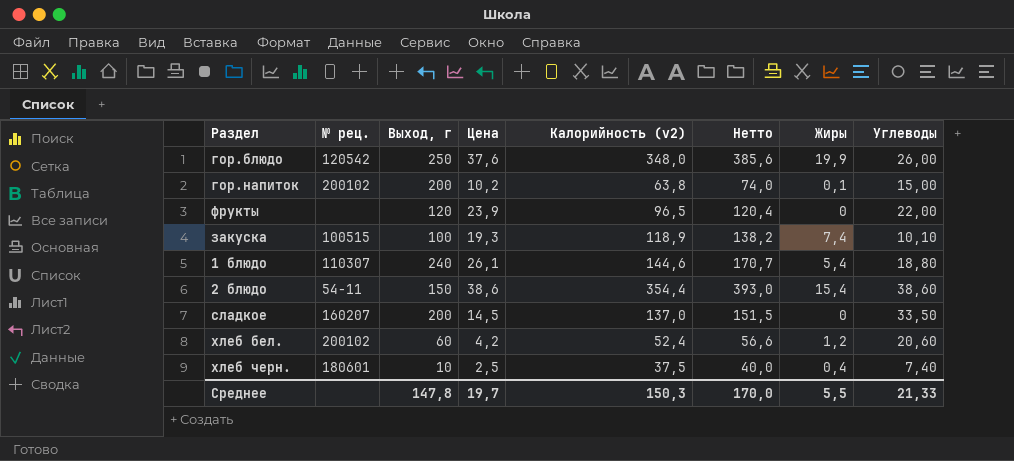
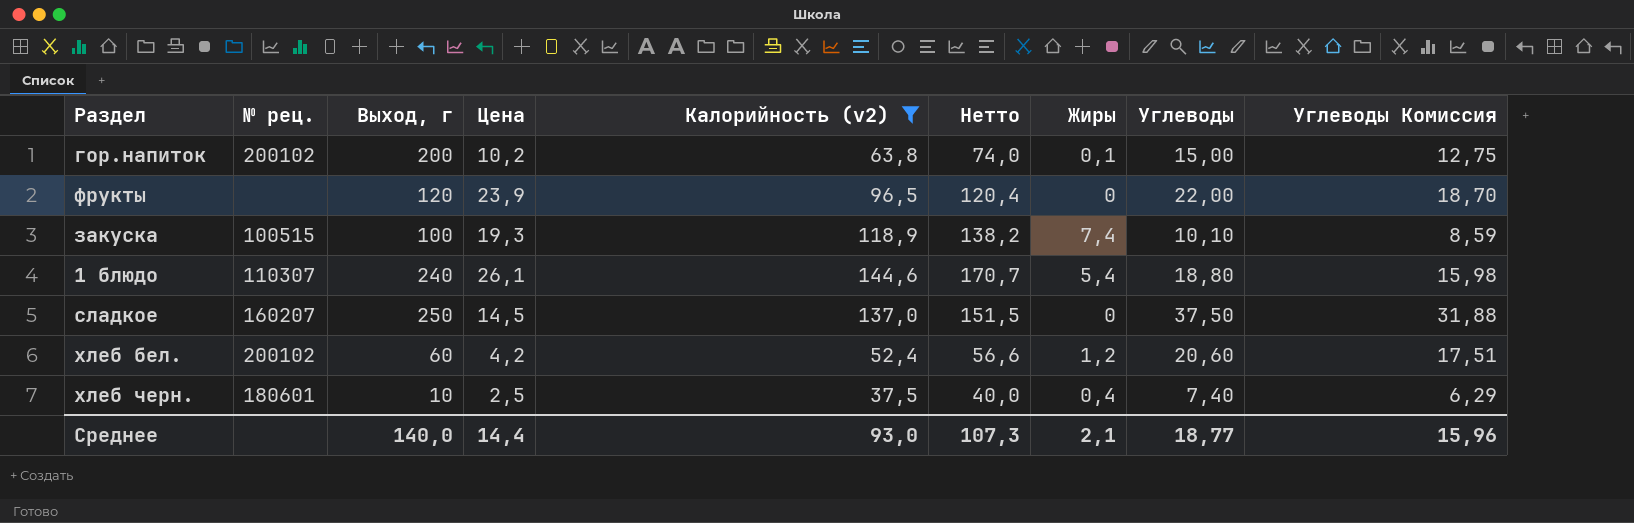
filter: none -> Калорийность (v2) <= 144,6
column Углеводы Комиссия | formula: none -> [Углеводы] * 0,85
сладкое | Выход, г: 200 -> 250
сладкое | Углеводы: 33,50 -> 37,50
Среднее | Выход, г: 147,8 -> 140,0
Среднее | Цена: 19,7 -> 14,4
Среднее | Калорийность (v2): 150,3 -> 93,0
Среднее | Нетто: 170,0 -> 107,3
Среднее | Жиры: 5,5 -> 2,1
Среднее | Углеводы: 21,33 -> 18,77

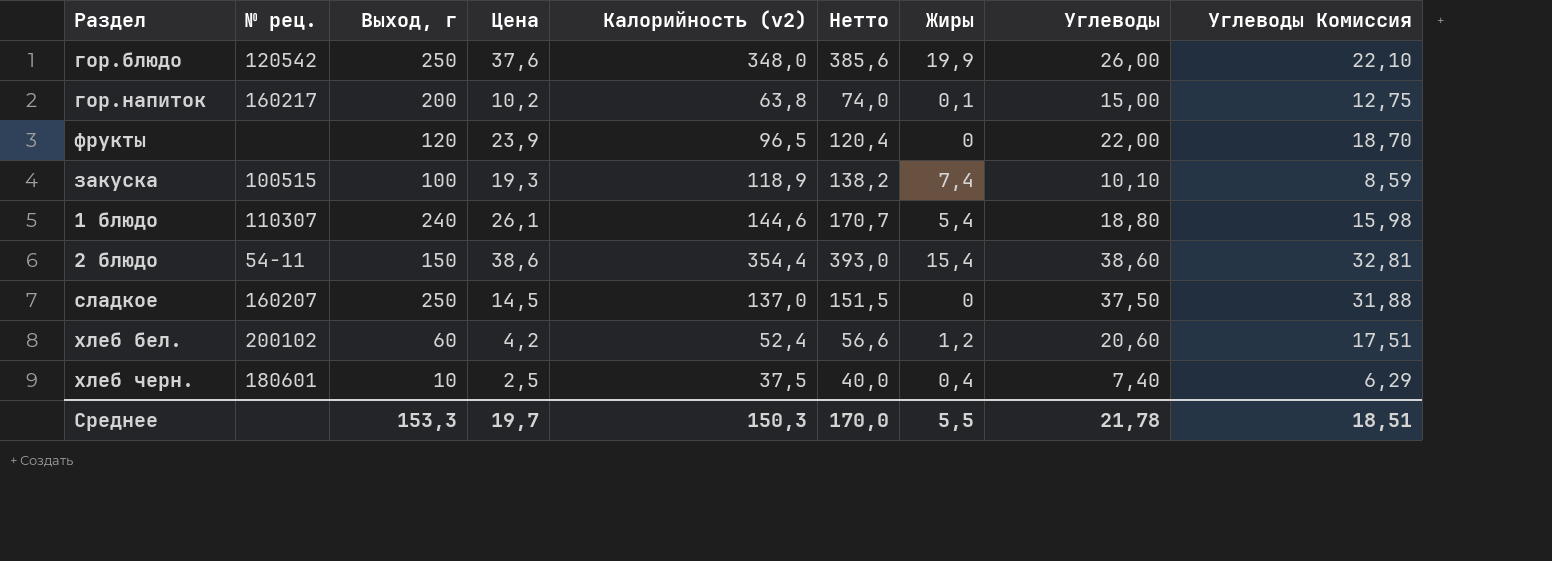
filter: Калорийность (v2) <= 144,6 -> none
гор.напиток | № рец.: 200102 -> 160217
Среднее | Выход, г: 140,0 -> 153,3
Среднее | Цена: 14,4 -> 19,7
Среднее | Калорийность (v2): 93,0 -> 150,3
Среднее | Нетто: 107,3 -> 170,0
Среднее | Жиры: 2,1 -> 5,5
Среднее | Углеводы: 18,77 -> 21,78
Среднее | Углеводы Комиссия: 15,96 -> 18,51

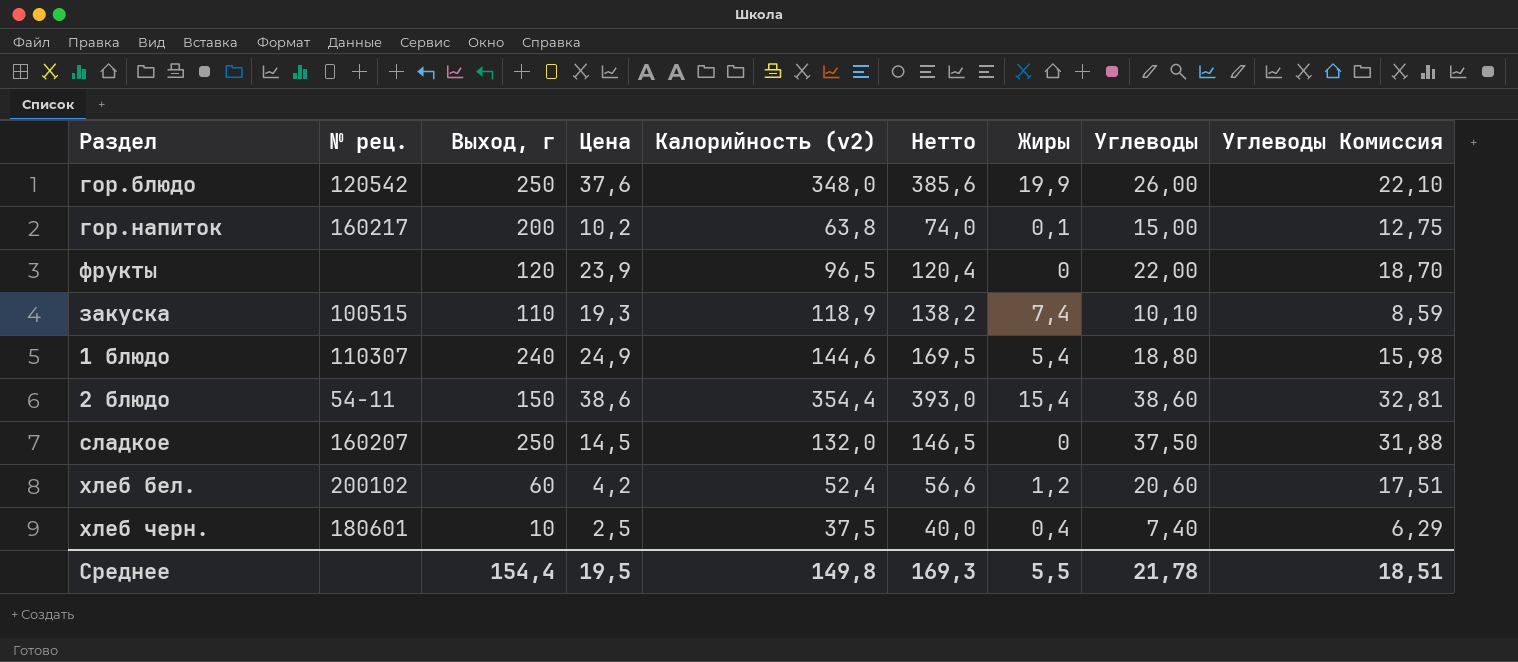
закуска | Выход, г: 100 -> 110
1 блюдо | Цена: 26,1 -> 24,9
1 блюдо | Нетто: 170,7 -> 169,5
сладкое | Калорийность (v2): 137,0 -> 132,0
сладкое | Нетто: 151,5 -> 146,5
Среднее | Выход, г: 153,3 -> 154,4
Среднее | Цена: 19,7 -> 19,5
Среднее | Калорийность (v2): 150,3 -> 149,8
Среднее | Нетто: 170,0 -> 169,3

